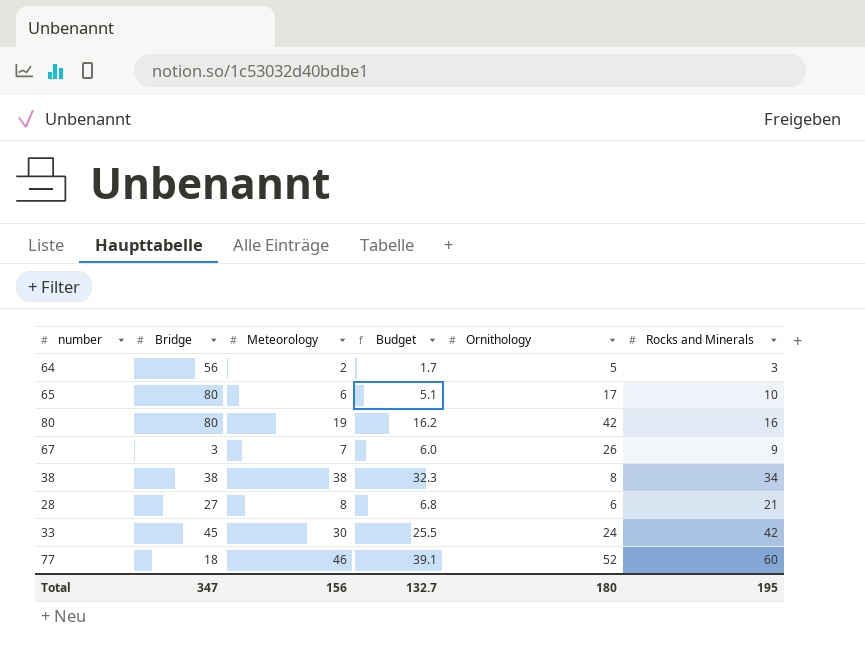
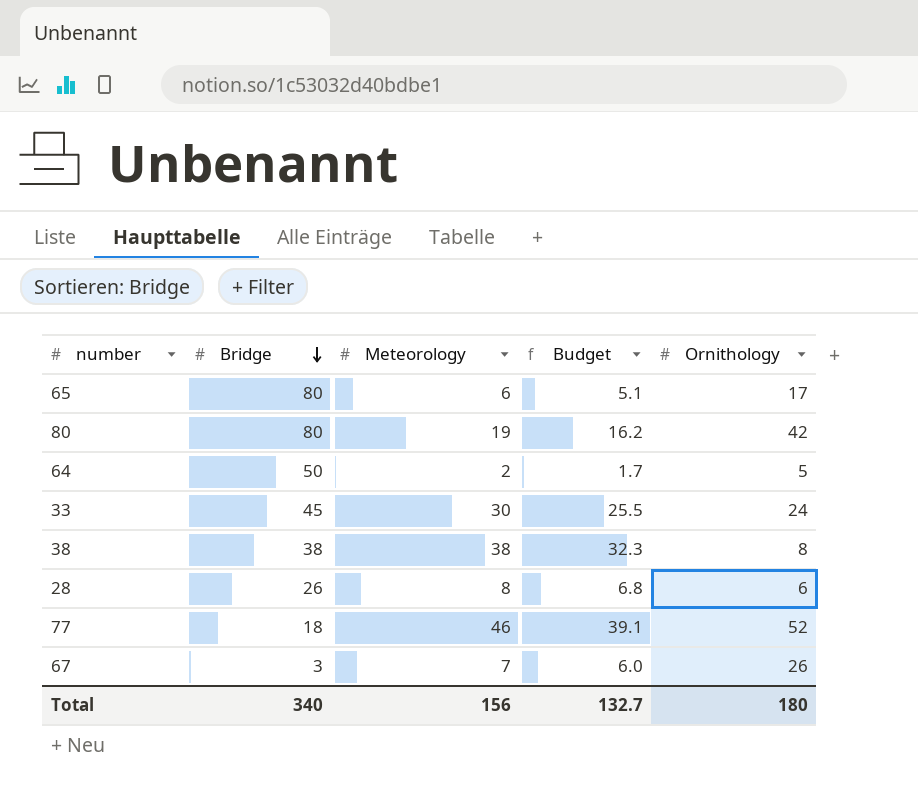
row order: none -> Bridge descending
column Rocks and Minerals | position: 6 -> none
64 | Bridge: 56 -> 50
28 | Bridge: 27 -> 26
Total | Bridge: 347 -> 340

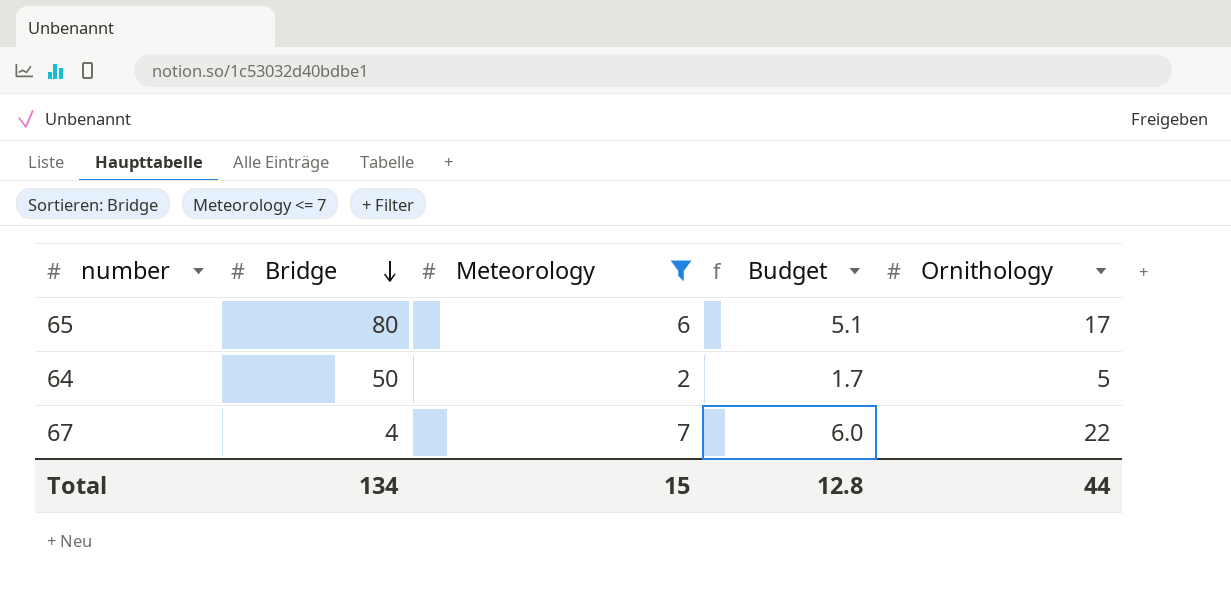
filter: none -> Meteorology <= 7
67 | Bridge: 3 -> 4
67 | Ornithology: 26 -> 22
Total | Bridge: 340 -> 134
Total | Meteorology: 156 -> 15
Total | Budget: 132.7 -> 12.8
Total | Ornithology: 180 -> 44

